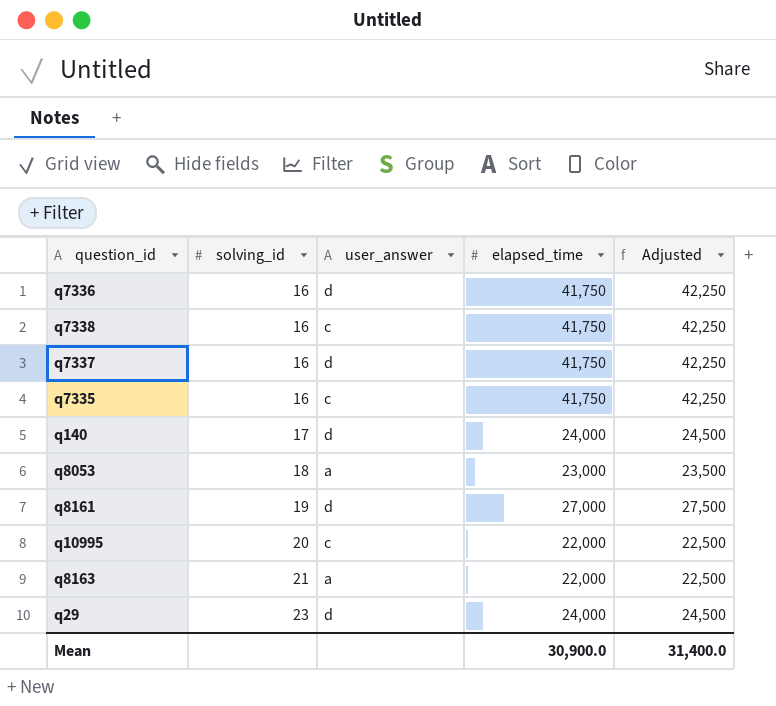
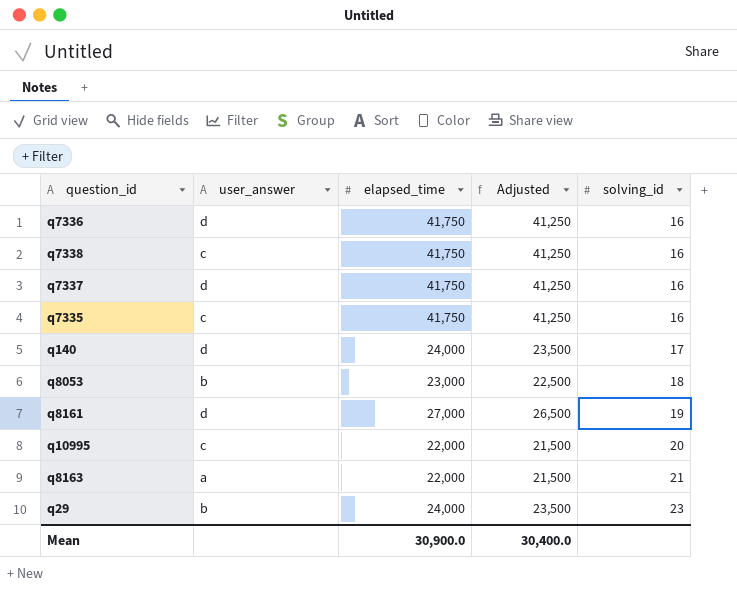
column Adjusted | formula: [elapsed_time] + 500 -> [elapsed_time] - 500
column solving_id | position: 2 -> 5
q8053 | user_answer: a -> b
q29 | user_answer: d -> b
Mean | Adjusted: 31,400.0 -> 30,400.0

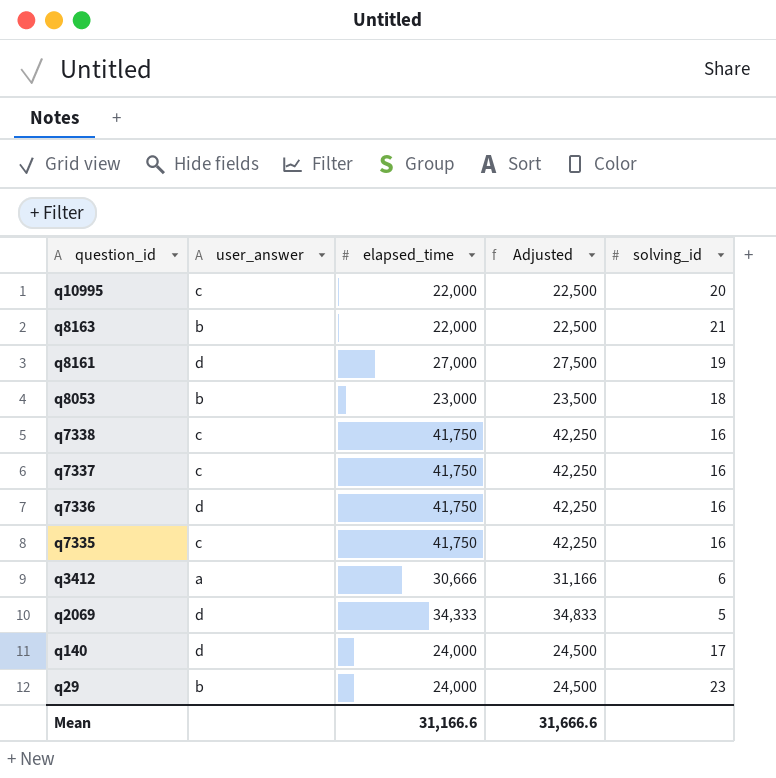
row order: solving_id ascending -> question_id descending
column Adjusted | formula: [elapsed_time] - 500 -> [elapsed_time] + 500
q8163 | user_answer: a -> b
q7337 | user_answer: d -> c
row q3412: none -> a | 30,666 | 31,166 | 6
row q2069: none -> d | 34,333 | 34,833 | 5
Mean | elapsed_time: 30,900.0 -> 31,166.6
Mean | Adjusted: 30,400.0 -> 31,666.6

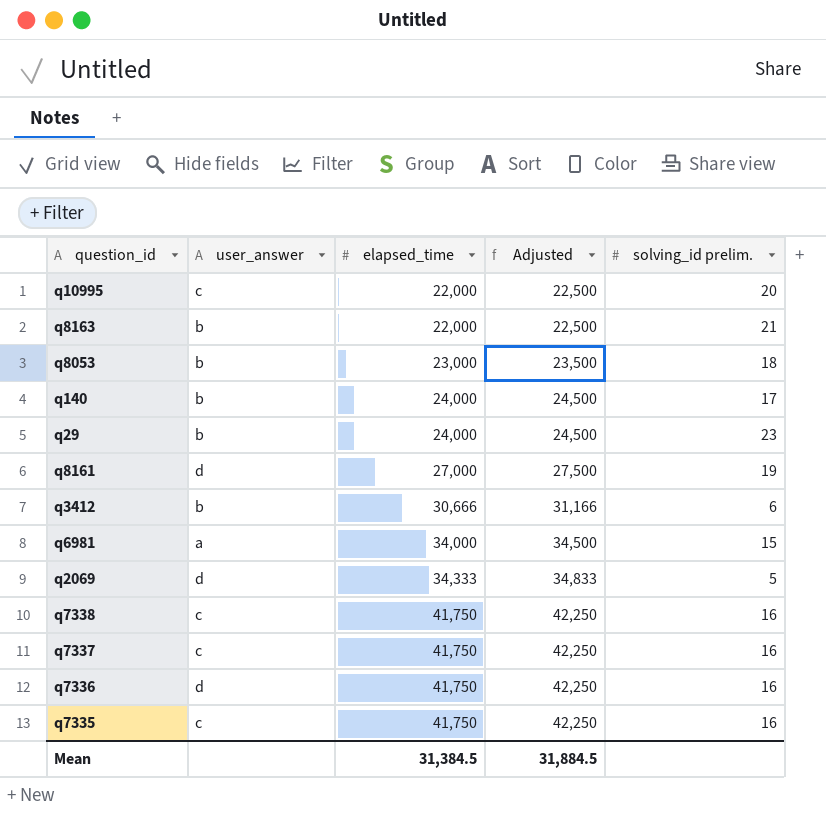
row order: question_id descending -> elapsed_time ascending
column name: solving_id -> solving_id prelim.
q140 | user_answer: d -> b
q3412 | user_answer: a -> b
row q6981: none -> a | 34,000 | 34,500 | 15
Mean | elapsed_time: 31,166.6 -> 31,384.5
Mean | Adjusted: 31,666.6 -> 31,884.5

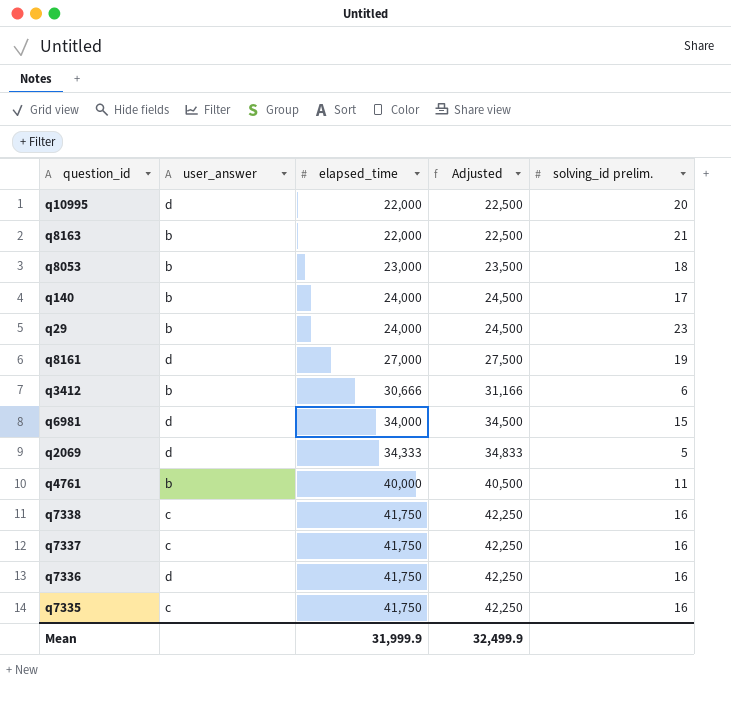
q10995 | user_answer: c -> d
q6981 | user_answer: a -> d
row q4761: none -> b | 40,000 | 40,500 | 11
Mean | elapsed_time: 31,384.5 -> 31,999.9
Mean | Adjusted: 31,884.5 -> 32,499.9

